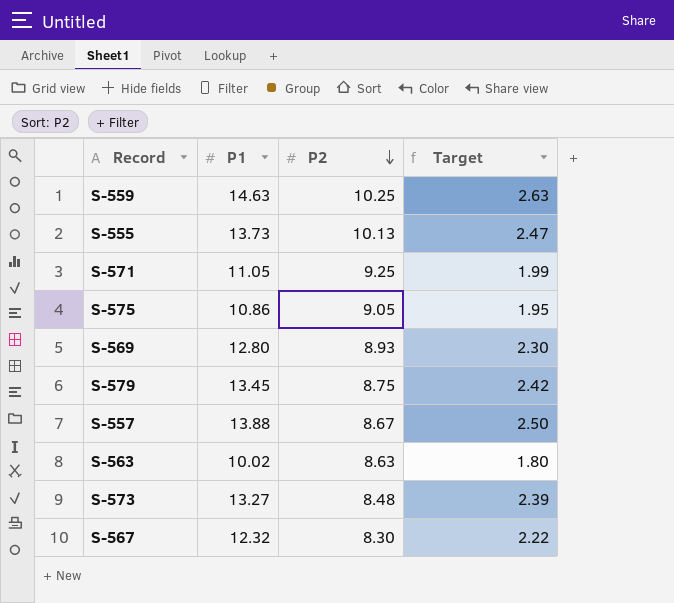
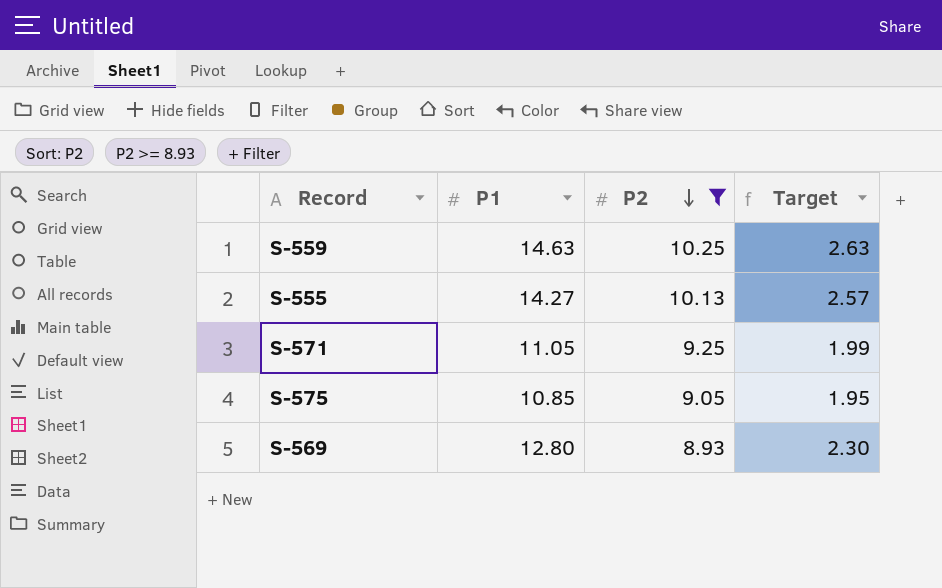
filter: none -> P2 >= 8.93
S-555 | P1: 13.73 -> 14.27
S-555 | Target: 2.47 -> 2.57
S-575 | P1: 10.86 -> 10.85

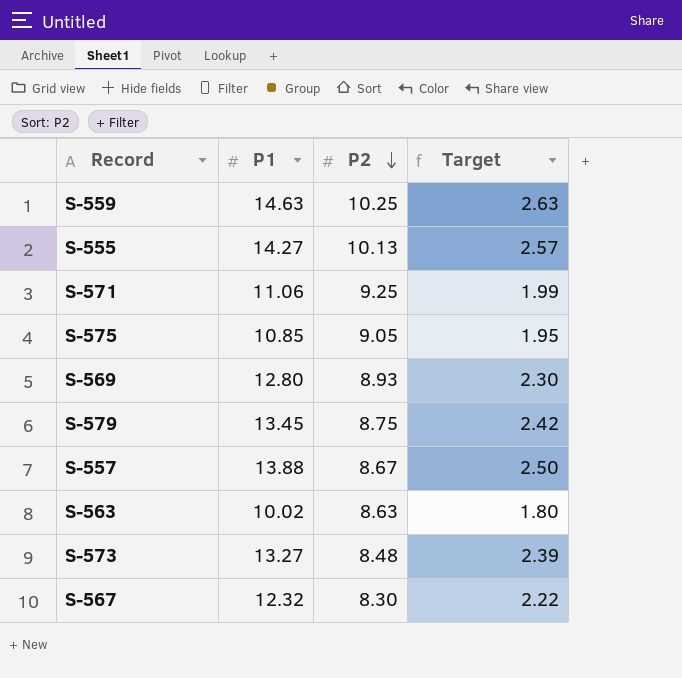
filter: P2 >= 8.93 -> none
S-571 | P1: 11.05 -> 11.06

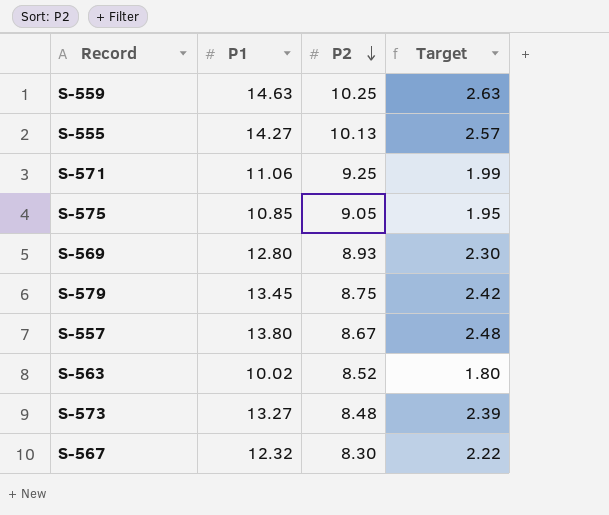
S-557 | P1: 13.88 -> 13.80
S-557 | Target: 2.50 -> 2.48
S-563 | P2: 8.63 -> 8.52

